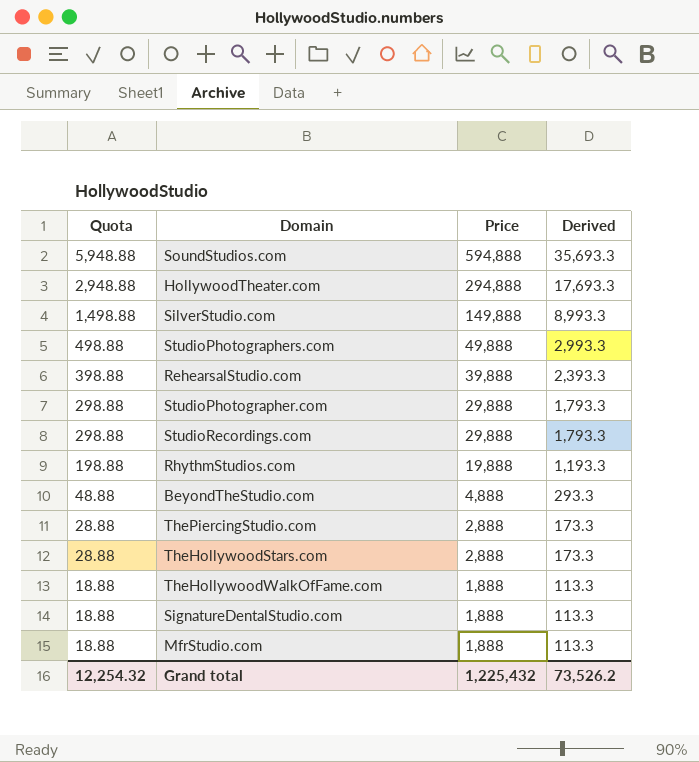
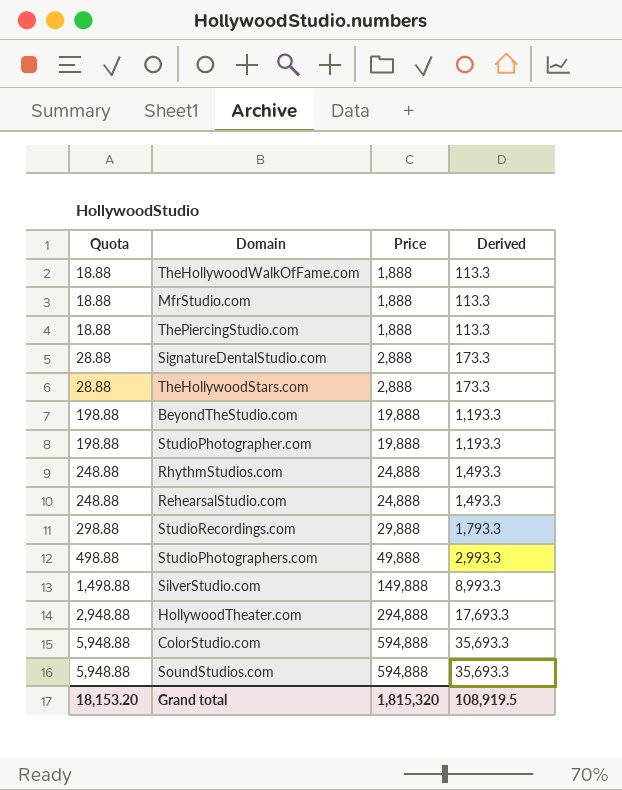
row order: Quota descending -> Quota ascending
ThePiercingStudio.com | Quota: 28.88 -> 18.88
ThePiercingStudio.com | Price: 2,888 -> 1,888
ThePiercingStudio.com | Derived: 173.3 -> 113.3
SignatureDentalStudio.com | Quota: 18.88 -> 28.88
SignatureDentalStudio.com | Price: 1,888 -> 2,888
SignatureDentalStudio.com | Derived: 113.3 -> 173.3
BeyondTheStudio.com | Quota: 48.88 -> 198.88
BeyondTheStudio.com | Price: 4,888 -> 19,888
BeyondTheStudio.com | Derived: 293.3 -> 1,193.3
StudioPhotographer.com | Quota: 298.88 -> 198.88
StudioPhotographer.com | Price: 29,888 -> 19,888
StudioPhotographer.com | Derived: 1,793.3 -> 1,193.3
RhythmStudios.com | Quota: 198.88 -> 248.88
RhythmStudios.com | Price: 19,888 -> 24,888
RhythmStudios.com | Derived: 1,193.3 -> 1,493.3
RehearsalStudio.com | Quota: 398.88 -> 248.88
RehearsalStudio.com | Price: 39,888 -> 24,888
RehearsalStudio.com | Derived: 2,393.3 -> 1,493.3
row ColorStudio.com: none -> 5,948.88 | 594,888 | 35,693.3
Grand total | Quota: 12,254.32 -> 18,153.20
Grand total | Price: 1,225,432 -> 1,815,320
Grand total | Derived: 73,526.2 -> 108,919.5

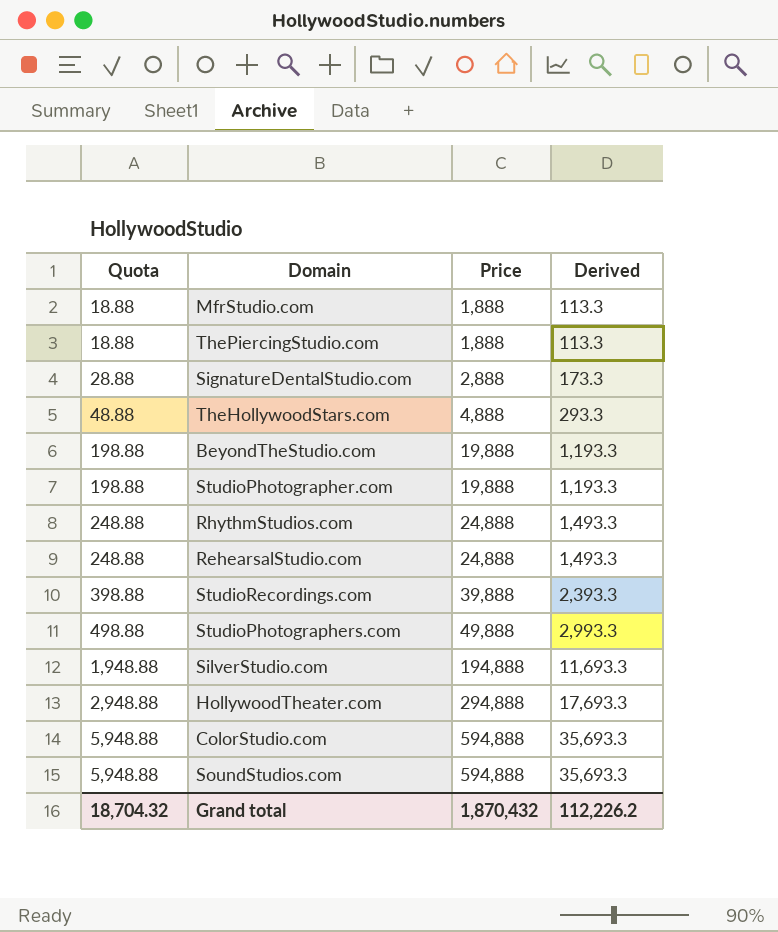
row TheHollywoodWalkOfFame.com: 18.88 | 1,888 | 113.3 -> none
TheHollywoodStars.com | Quota: 28.88 -> 48.88
TheHollywoodStars.com | Price: 2,888 -> 4,888
TheHollywoodStars.com | Derived: 173.3 -> 293.3
StudioRecordings.com | Quota: 298.88 -> 398.88
StudioRecordings.com | Price: 29,888 -> 39,888
StudioRecordings.com | Derived: 1,793.3 -> 2,393.3
SilverStudio.com | Quota: 1,498.88 -> 1,948.88
SilverStudio.com | Price: 149,888 -> 194,888
SilverStudio.com | Derived: 8,993.3 -> 11,693.3
Grand total | Quota: 18,153.20 -> 18,704.32
Grand total | Price: 1,815,320 -> 1,870,432
Grand total | Derived: 108,919.5 -> 112,226.2

